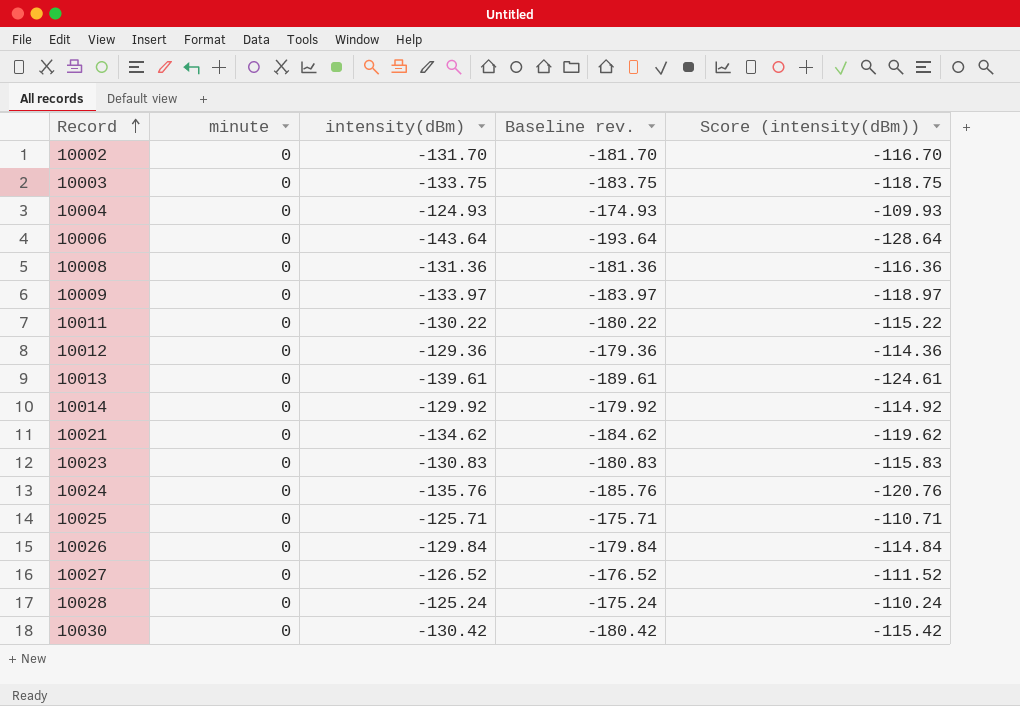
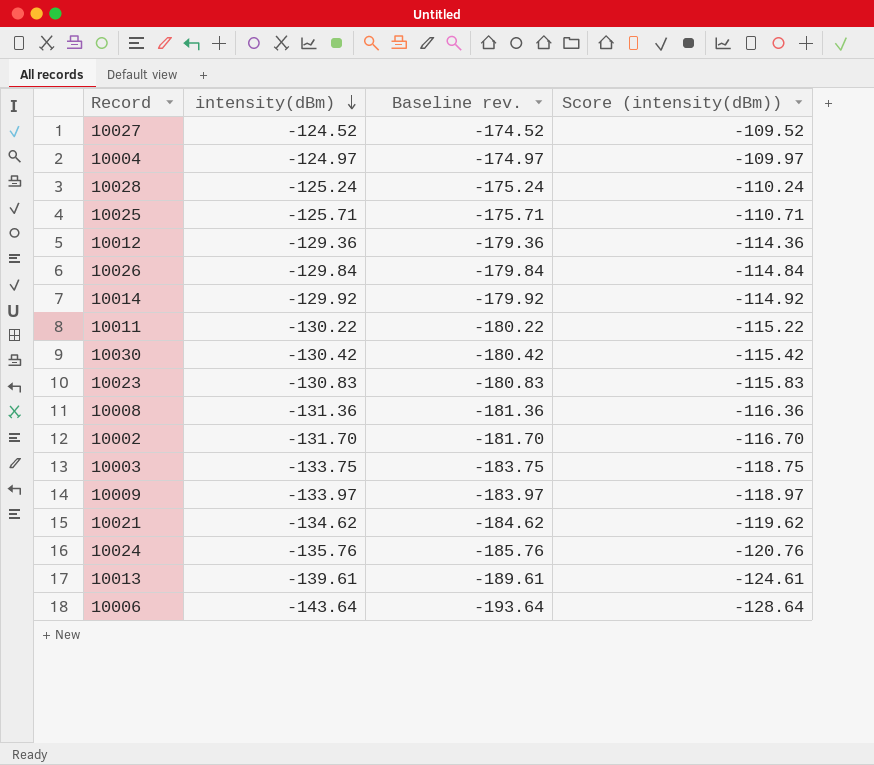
row order: Record ascending -> intensity(dBm) descending
column minute | position: 2 -> none
10027 | intensity(dBm): -126.52 -> -124.52
10027 | Baseline rev.: -176.52 -> -174.52
10027 | Score (intensity(dBm)): -111.52 -> -109.52
10004 | intensity(dBm): -124.93 -> -124.97
10004 | Baseline rev.: -174.93 -> -174.97
10004 | Score (intensity(dBm)): -109.93 -> -109.97

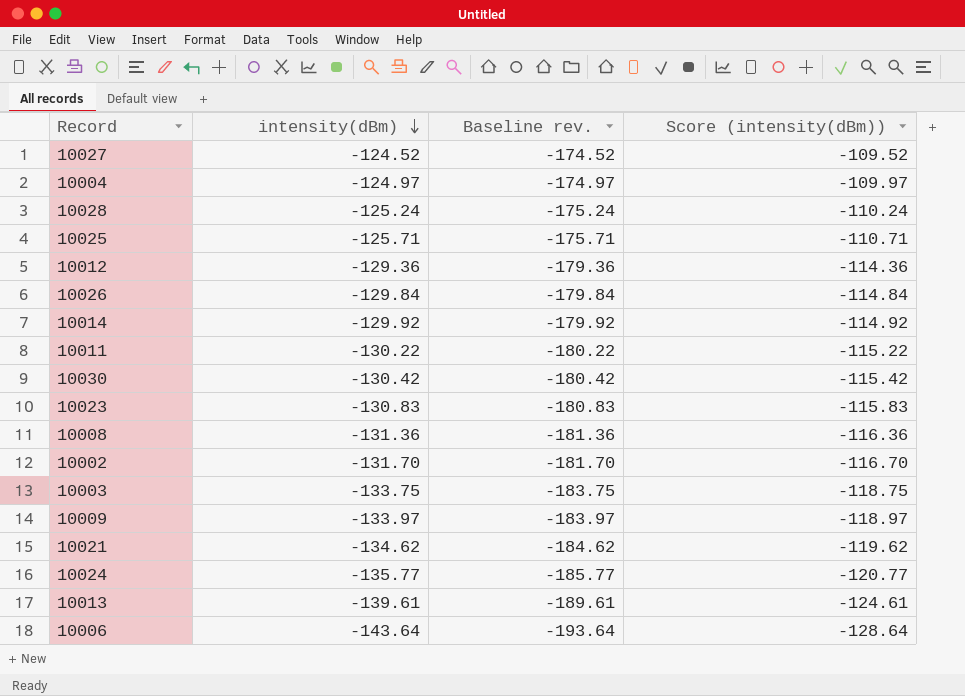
10024 | intensity(dBm): -135.76 -> -135.77
10024 | Baseline rev.: -185.76 -> -185.77
10024 | Score (intensity(dBm)): -120.76 -> -120.77

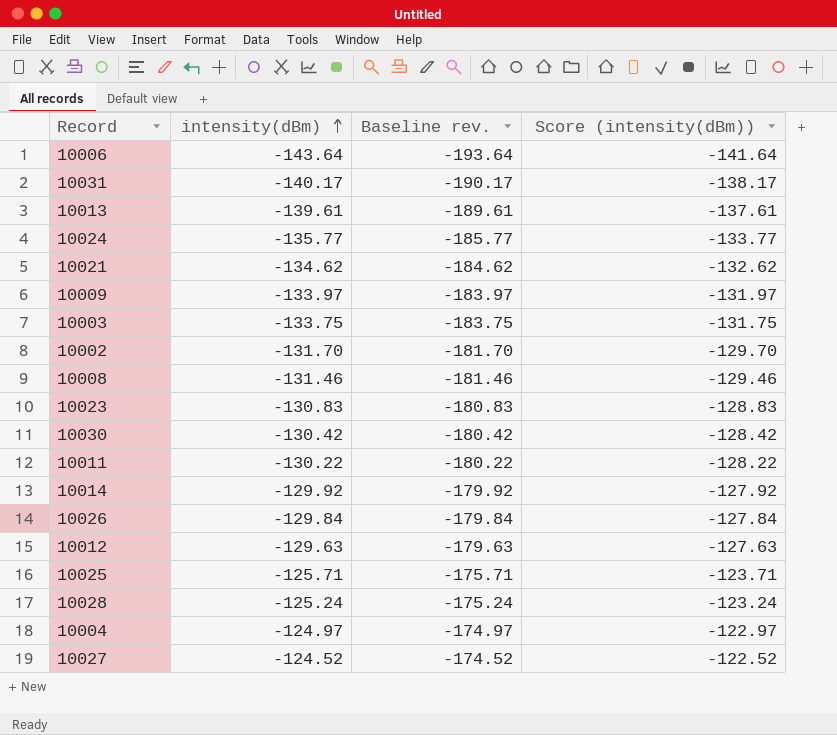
row order: intensity(dBm) descending -> intensity(dBm) ascending
column Score (intensity(dBm)) | formula: [intensity(dBm)] + 15 -> [intensity(dBm)] + 2
row 10031: none -> -140.17 | -190.17 | -138.17
10008 | intensity(dBm): -131.36 -> -131.46
10008 | Baseline rev.: -181.36 -> -181.46
10012 | intensity(dBm): -129.36 -> -129.63
10012 | Baseline rev.: -179.36 -> -179.63

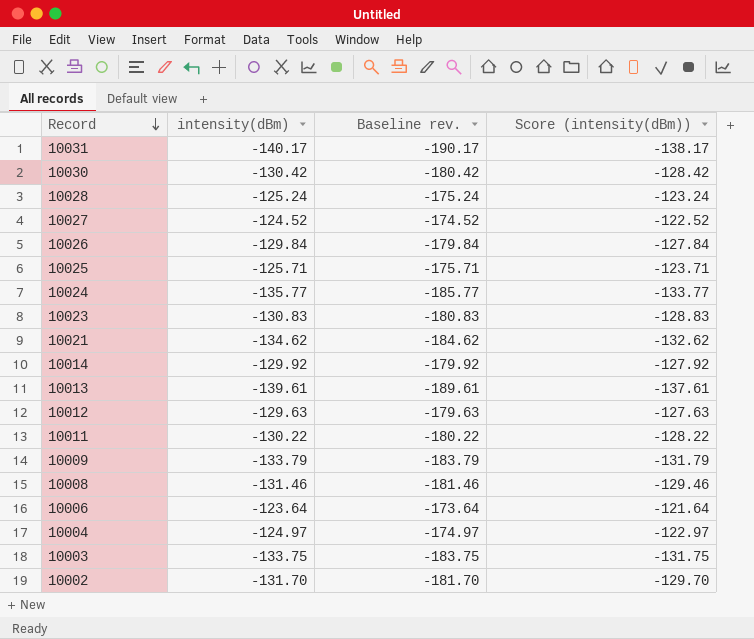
row order: intensity(dBm) ascending -> Record descending
10009 | intensity(dBm): -133.97 -> -133.79
10009 | Baseline rev.: -183.97 -> -183.79
10009 | Score (intensity(dBm)): -131.97 -> -131.79
10006 | intensity(dBm): -143.64 -> -123.64
10006 | Baseline rev.: -193.64 -> -173.64
10006 | Score (intensity(dBm)): -141.64 -> -121.64

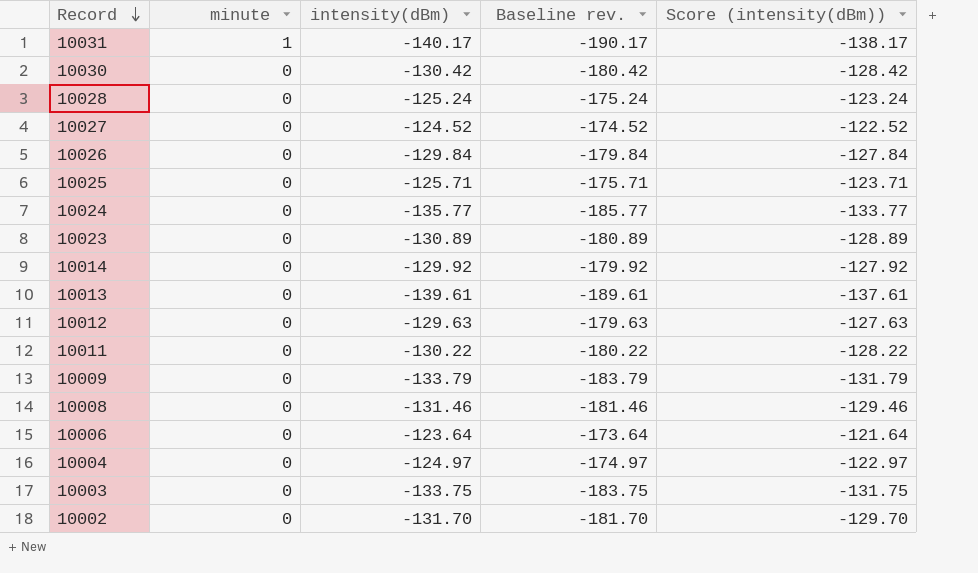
column minute | position: none -> 2
row 10021: -134.62 | -184.62 | -132.62 -> none
10023 | intensity(dBm): -130.83 -> -130.89
10023 | Baseline rev.: -180.83 -> -180.89
10023 | Score (intensity(dBm)): -128.83 -> -128.89

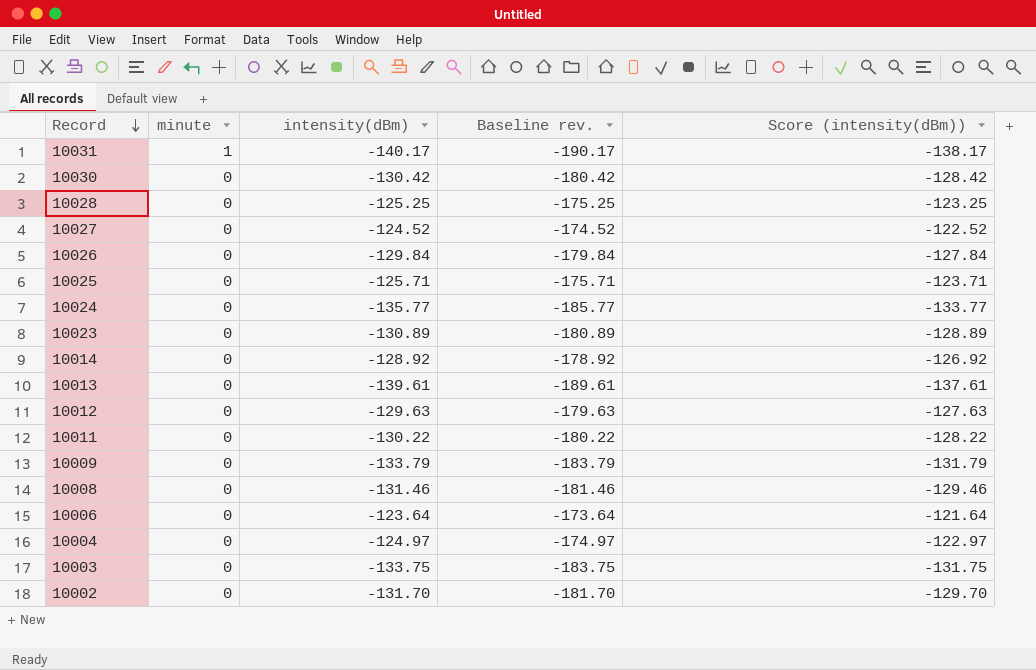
10028 | intensity(dBm): -125.24 -> -125.25
10028 | Baseline rev.: -175.24 -> -175.25
10028 | Score (intensity(dBm)): -123.24 -> -123.25
10014 | intensity(dBm): -129.92 -> -128.92
10014 | Baseline rev.: -179.92 -> -178.92
10014 | Score (intensity(dBm)): -127.92 -> -126.92

